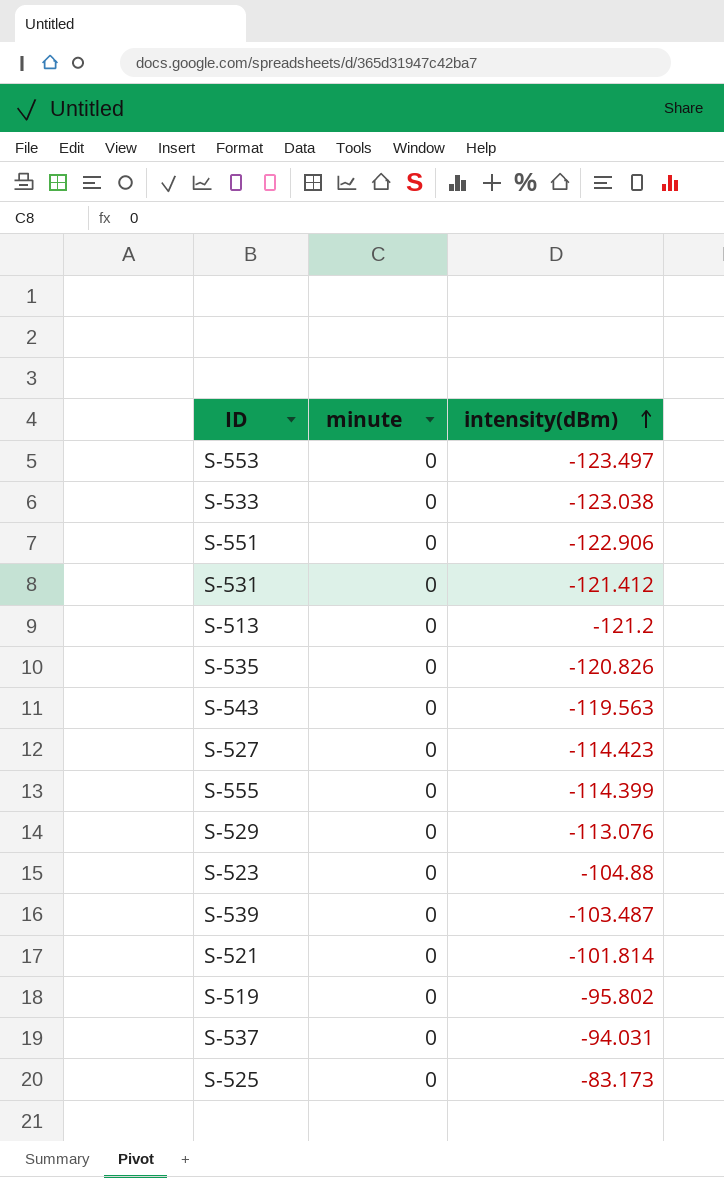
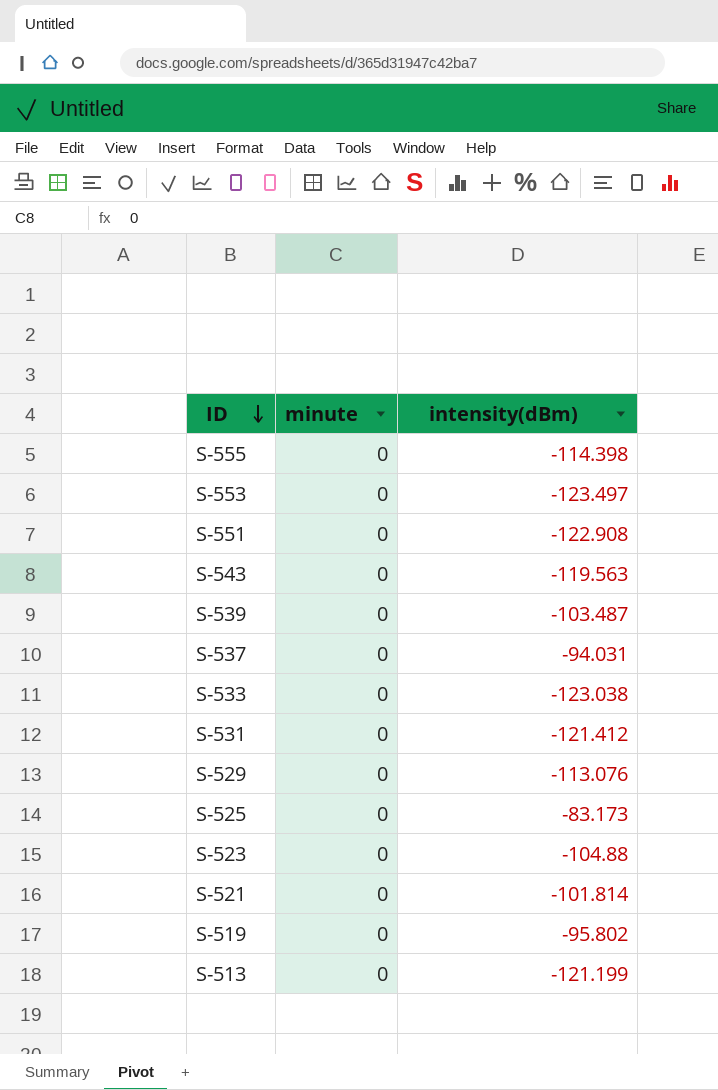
row order: intensity(dBm) ascending -> ID descending
row S-535: 0 | -120.826 -> none
row S-527: 0 | -114.423 -> none
S-555 | intensity(dBm): -114.399 -> -114.398
S-551 | intensity(dBm): -122.906 -> -122.908
S-513 | intensity(dBm): -121.2 -> -121.199

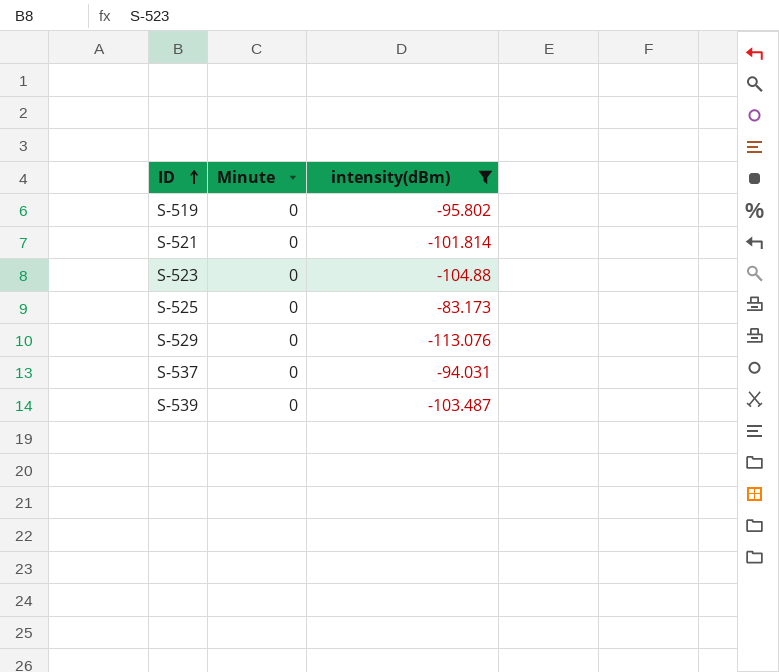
filter: none -> intensity(dBm) >= -113.076
row order: ID descending -> ID ascending
column name: minute -> Minute

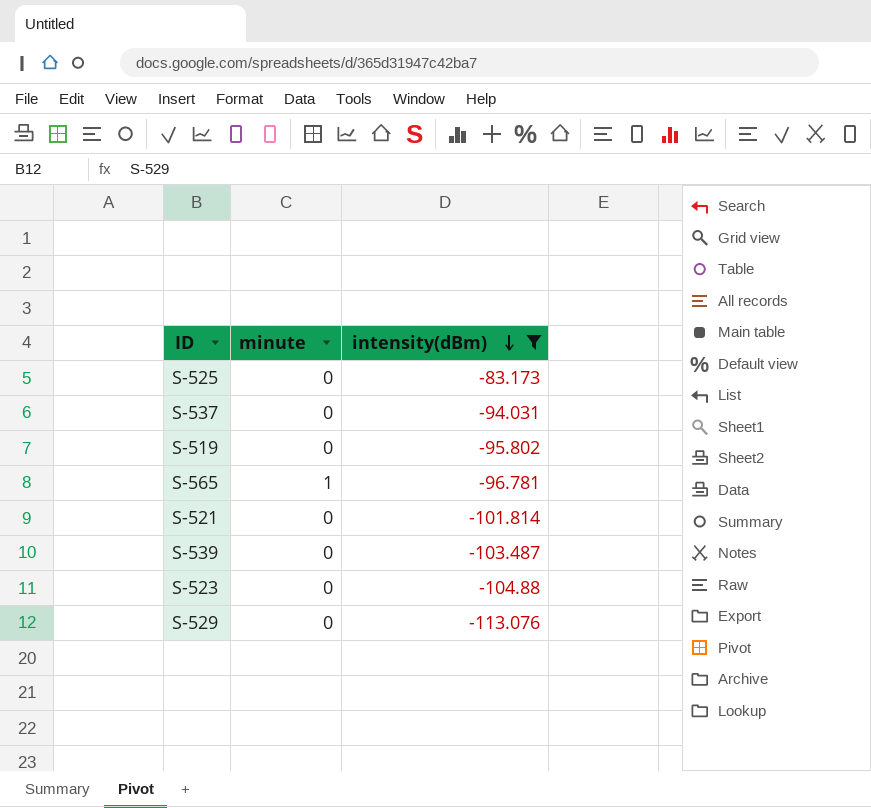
row order: ID ascending -> intensity(dBm) descending
column name: Minute -> minute
row S-565: none -> 1 | -96.781

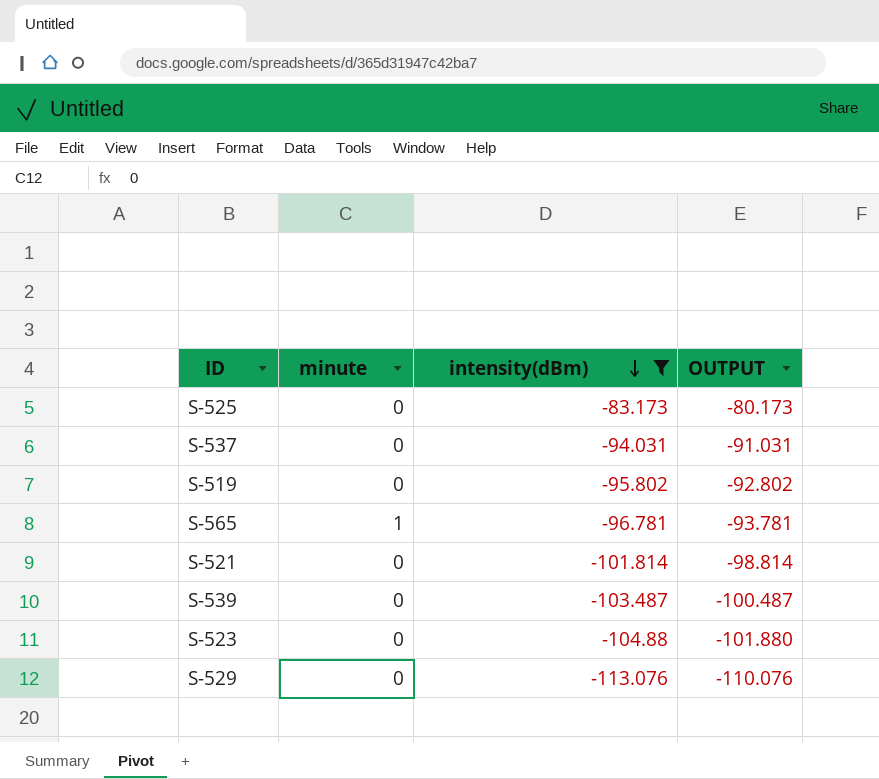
column OUTPUT | formula: none -> [intensity(dBm)] + 3

